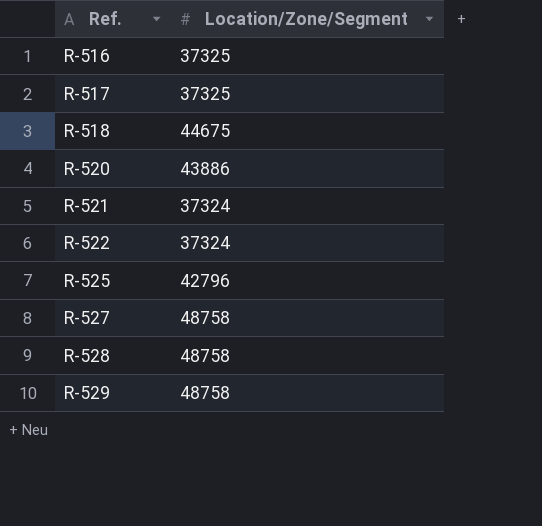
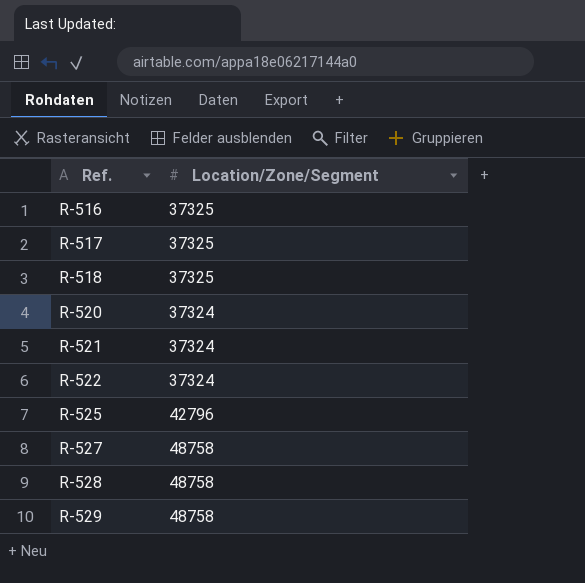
R-518 | Location/Zone/Segment: 44675 -> 37325
R-520 | Location/Zone/Segment: 43886 -> 37324

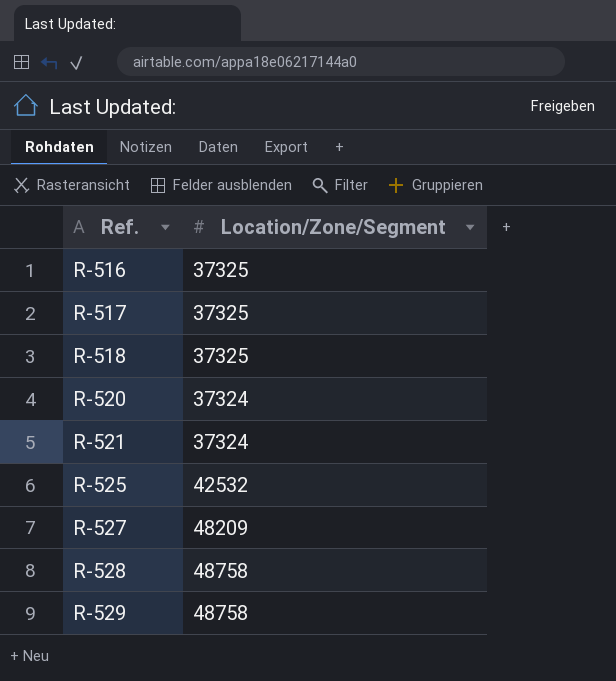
row R-522: 37324 -> none
R-525 | Location/Zone/Segment: 42796 -> 42532
R-527 | Location/Zone/Segment: 48758 -> 48209

